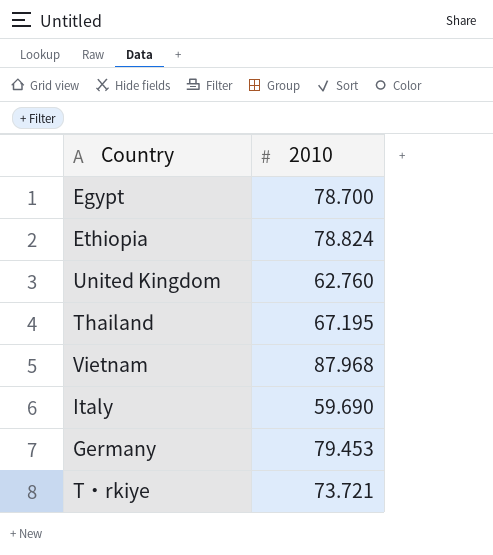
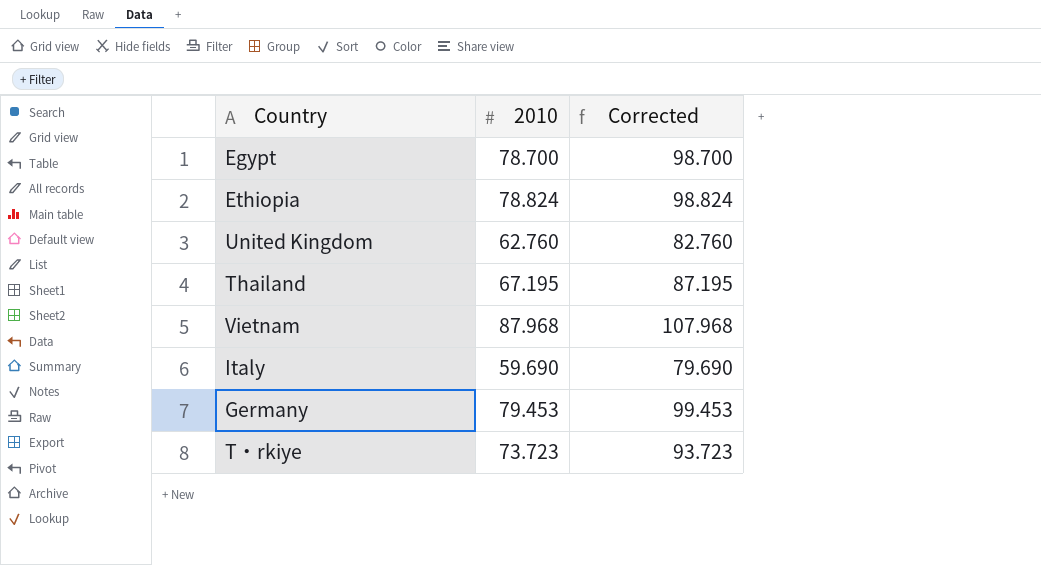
column Corrected | formula: none -> [2010] + 20
T・rkiye | 2010: 73.721 -> 73.723

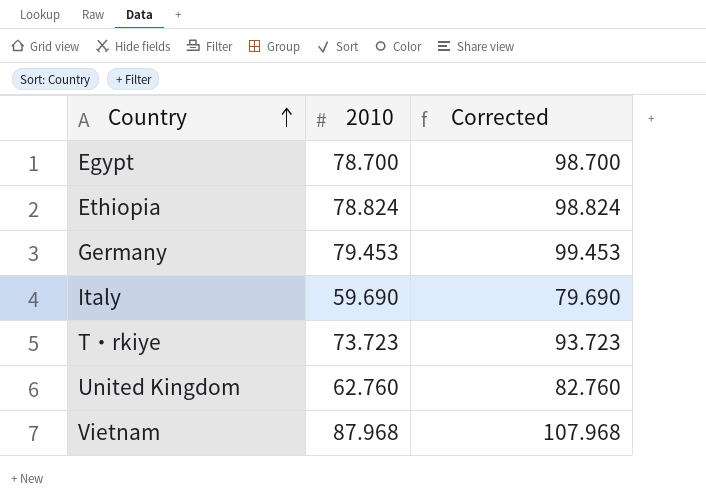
row order: none -> Country ascending
row Thailand: 67.195 | 87.195 -> none

